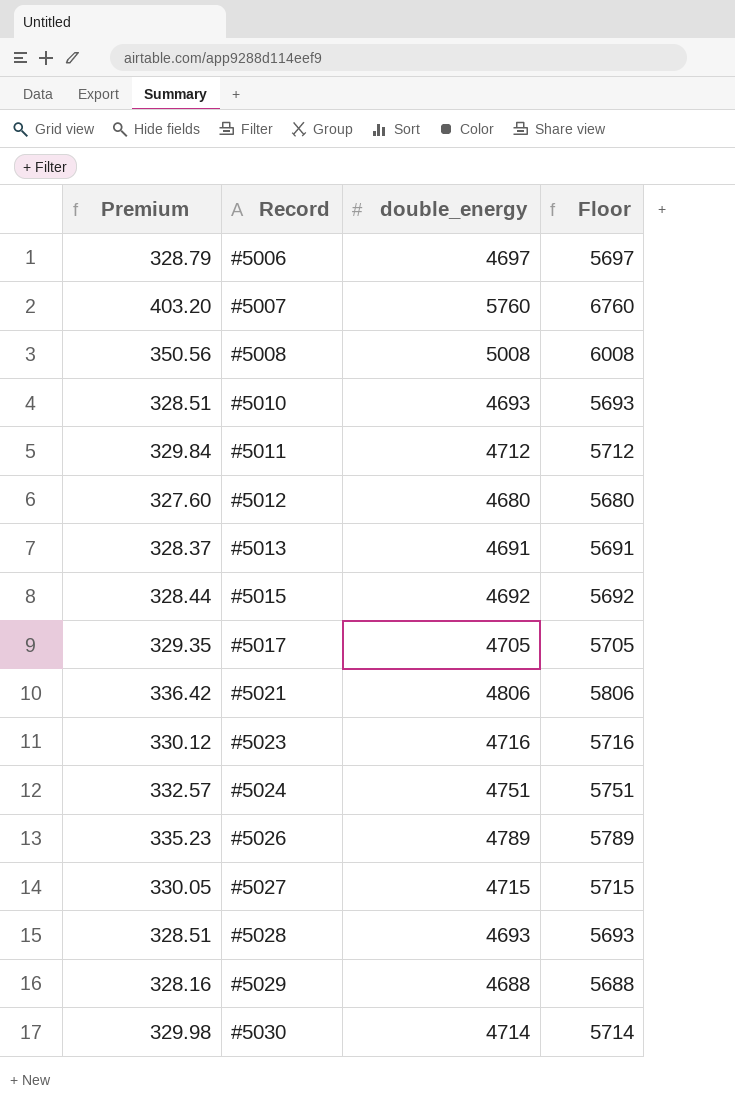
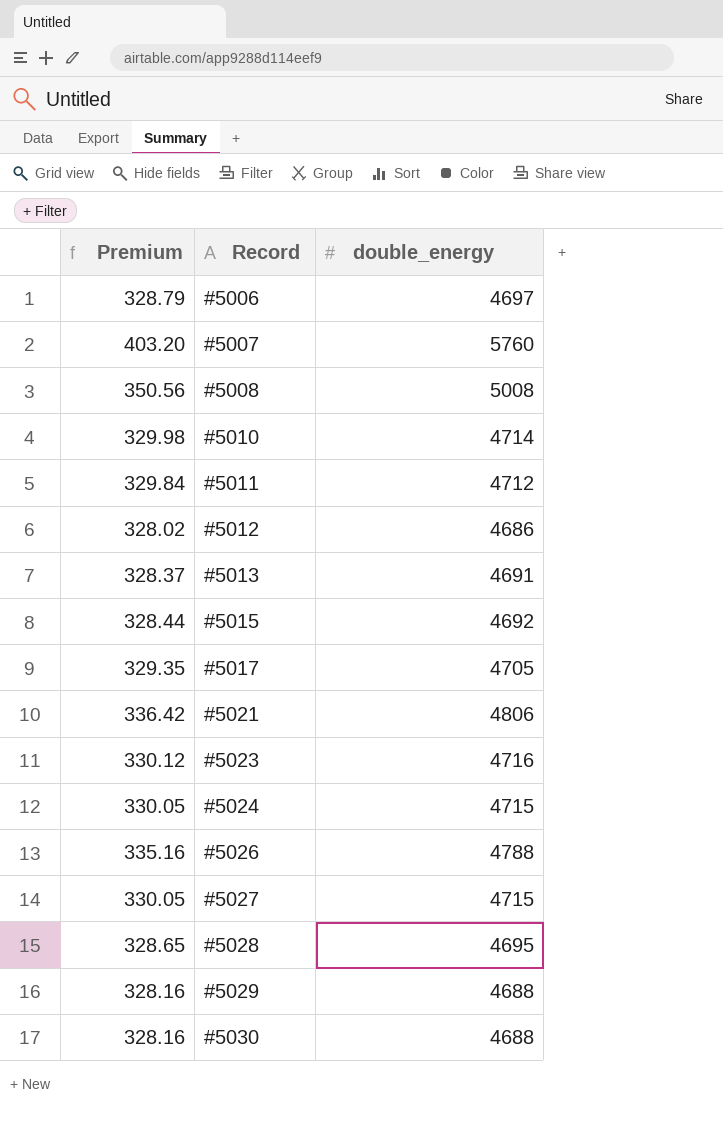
column Floor | formula: [double_energy] + 1000 -> none
#5010 | Premium: 328.51 -> 329.98
#5010 | double_energy: 4693 -> 4714
#5012 | Premium: 327.60 -> 328.02
#5012 | double_energy: 4680 -> 4686
#5024 | Premium: 332.57 -> 330.05
#5024 | double_energy: 4751 -> 4715
#5026 | Premium: 335.23 -> 335.16
#5026 | double_energy: 4789 -> 4788
#5028 | Premium: 328.51 -> 328.65
#5028 | double_energy: 4693 -> 4695
#5030 | Premium: 329.98 -> 328.16
#5030 | double_energy: 4714 -> 4688

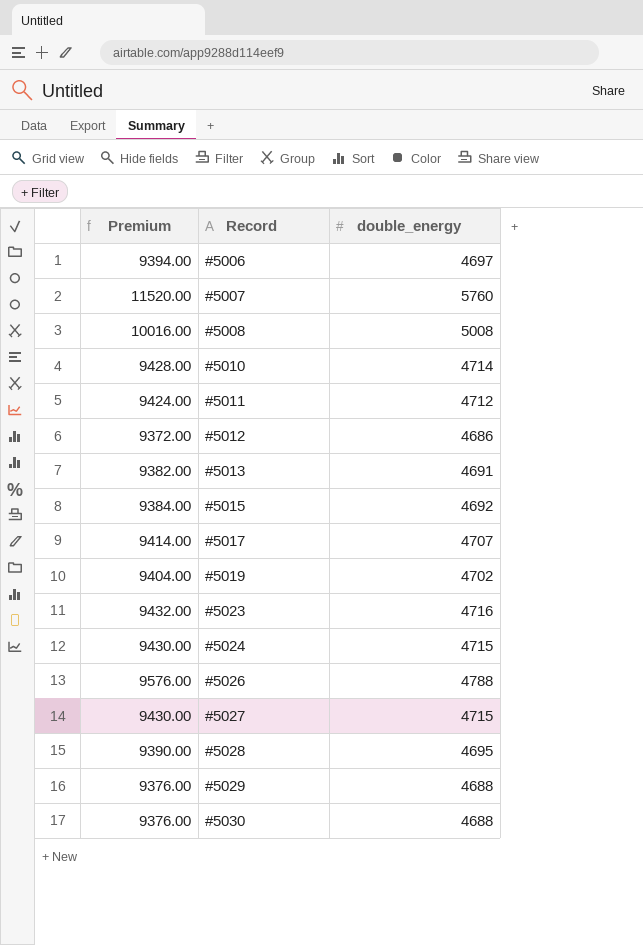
column Premium | formula: [double_energy] * 0.07 -> [double_energy] * 2
row #5021: 336.42 | 4806 -> none
#5017 | double_energy: 4705 -> 4707
row #5019: none -> 9404.00 | 4702

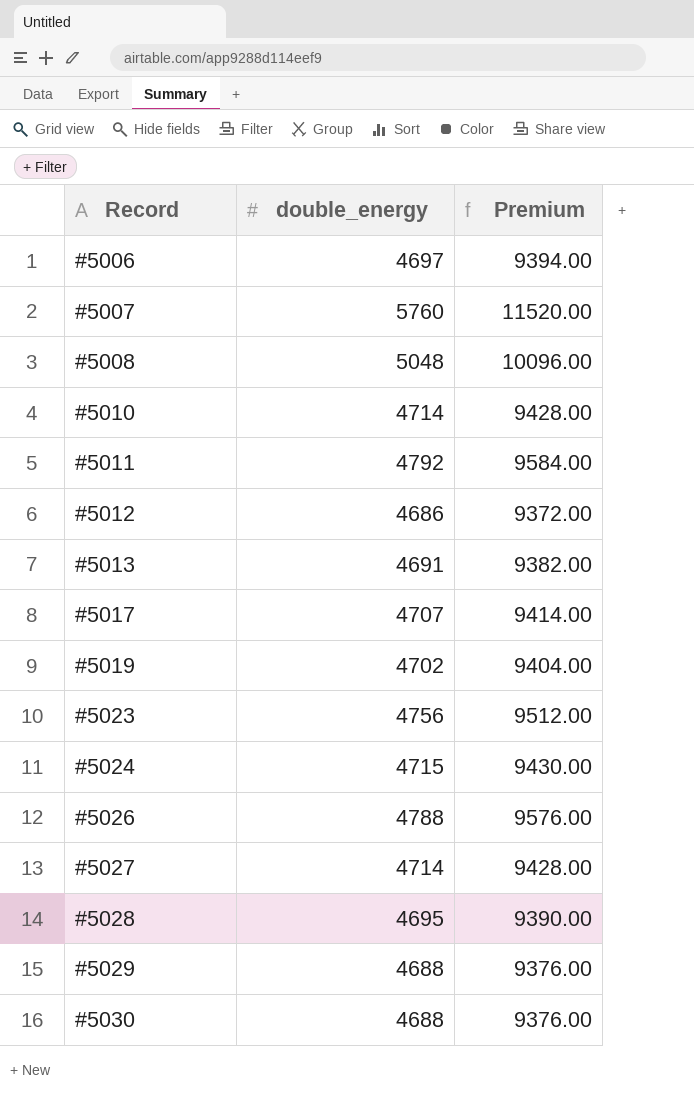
column Premium | position: 1 -> 3
row #5015: 9384.00 | 4692 -> none
#5008 | double_energy: 5008 -> 5048
#5008 | Premium: 10016.00 -> 10096.00
#5011 | double_energy: 4712 -> 4792
#5011 | Premium: 9424.00 -> 9584.00
#5023 | double_energy: 4716 -> 4756
#5023 | Premium: 9432.00 -> 9512.00
#5027 | double_energy: 4715 -> 4714
#5027 | Premium: 9430.00 -> 9428.00

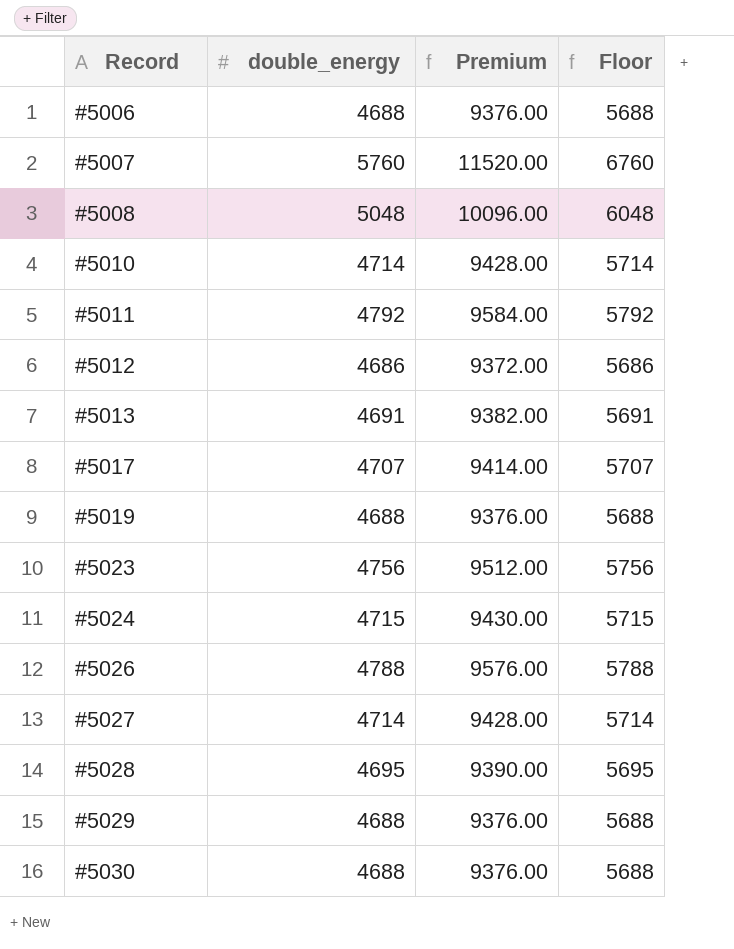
column Floor | formula: none -> [double_energy] + 1000
#5006 | double_energy: 4697 -> 4688
#5006 | Premium: 9394.00 -> 9376.00
#5019 | double_energy: 4702 -> 4688
#5019 | Premium: 9404.00 -> 9376.00

